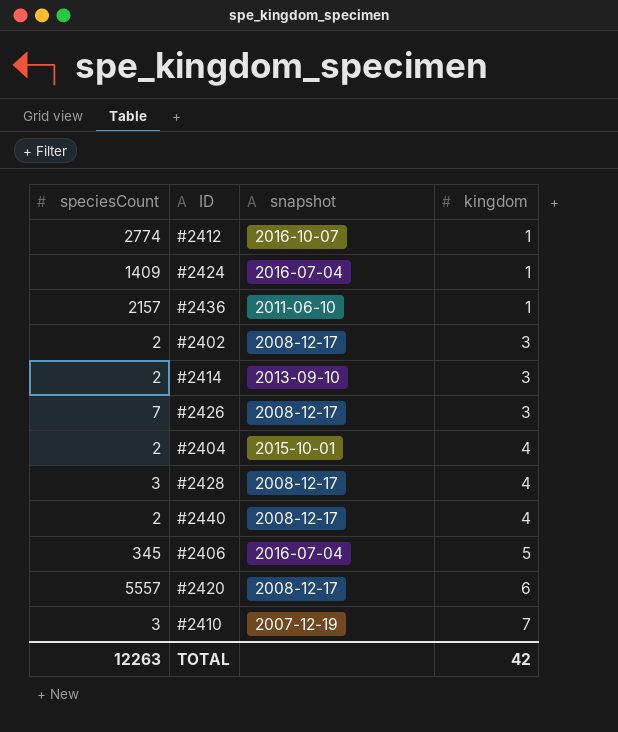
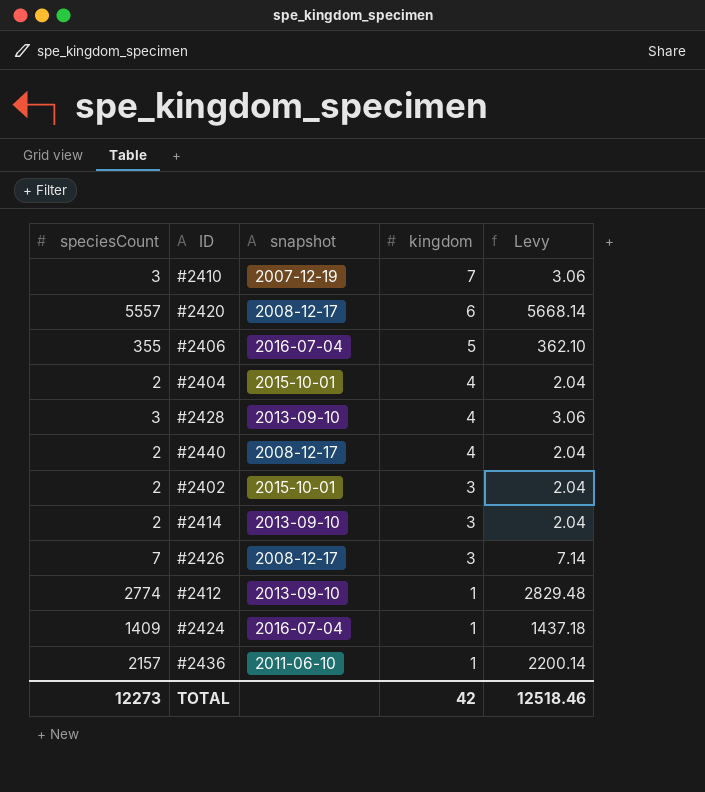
row order: kingdom ascending -> kingdom descending
column Levy | formula: none -> [speciesCount] * 1.02
#2406 | speciesCount: 345 -> 355
#2428 | snapshot: 2008-12-17 -> 2013-09-10
#2402 | snapshot: 2008-12-17 -> 2015-10-01
#2412 | snapshot: 2016-10-07 -> 2013-09-10
TOTAL | speciesCount: 12263 -> 12273

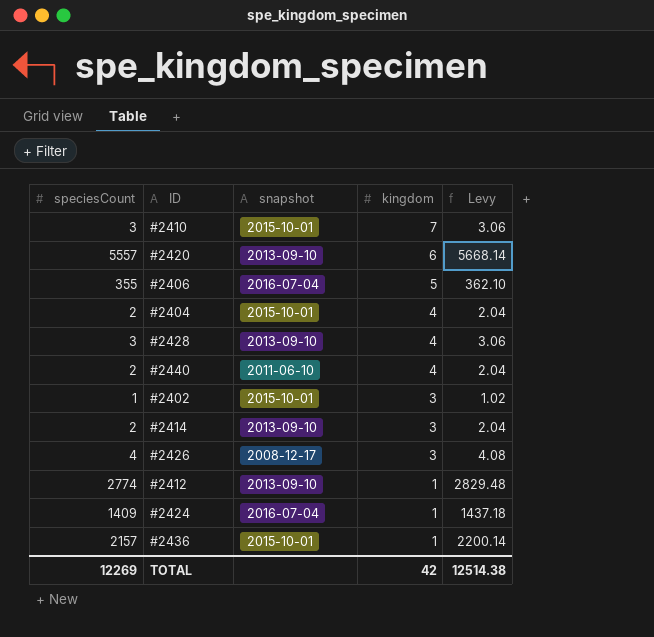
#2410 | snapshot: 2007-12-19 -> 2015-10-01
#2420 | snapshot: 2008-12-17 -> 2013-09-10
#2440 | snapshot: 2008-12-17 -> 2011-06-10
#2402 | speciesCount: 2 -> 1
#2402 | Levy: 2.04 -> 1.02
#2426 | speciesCount: 7 -> 4
#2426 | Levy: 7.14 -> 4.08
#2436 | snapshot: 2011-06-10 -> 2015-10-01
TOTAL | speciesCount: 12273 -> 12269
TOTAL | Levy: 12518.46 -> 12514.38

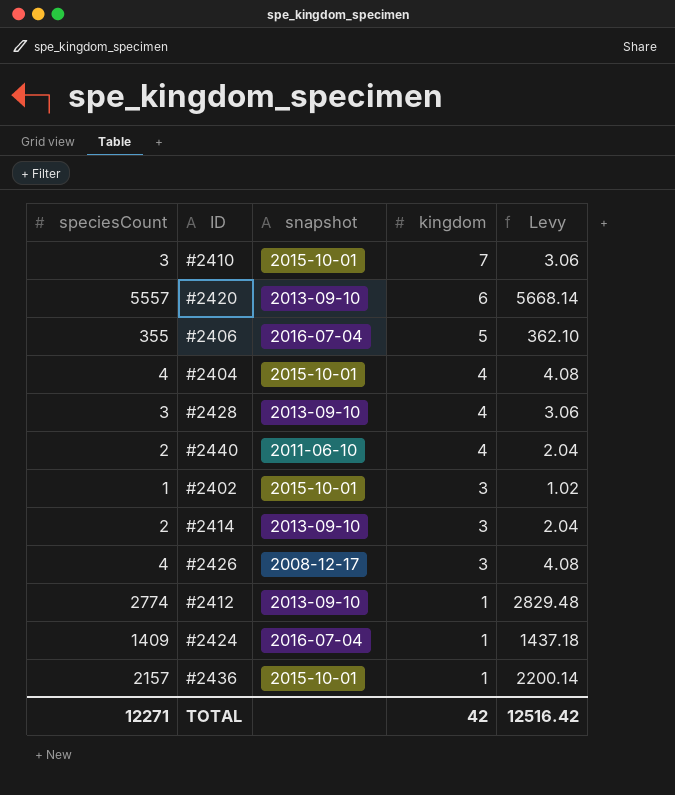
#2404 | speciesCount: 2 -> 4
#2404 | Levy: 2.04 -> 4.08
TOTAL | speciesCount: 12269 -> 12271
TOTAL | Levy: 12514.38 -> 12516.42

